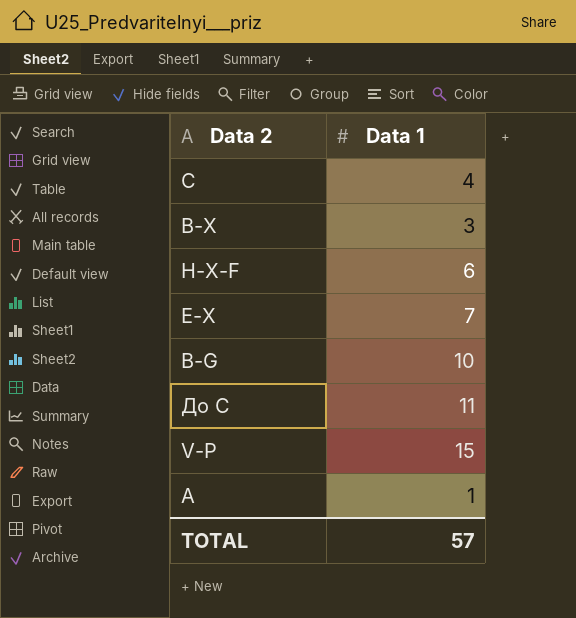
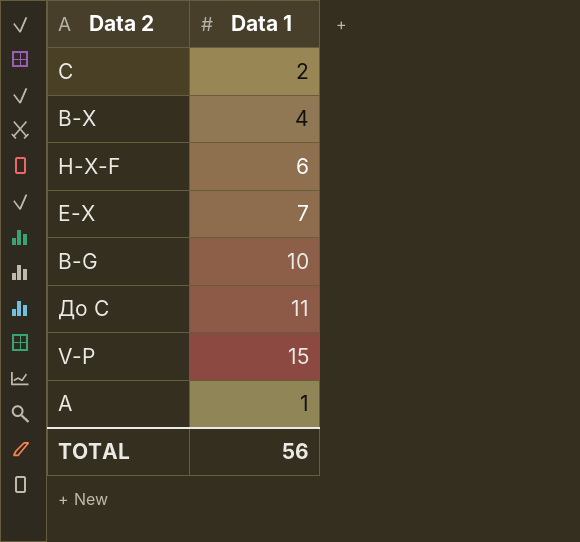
C | Data 1: 4 -> 2
B-X | Data 1: 3 -> 4
TOTAL | Data 1: 57 -> 56

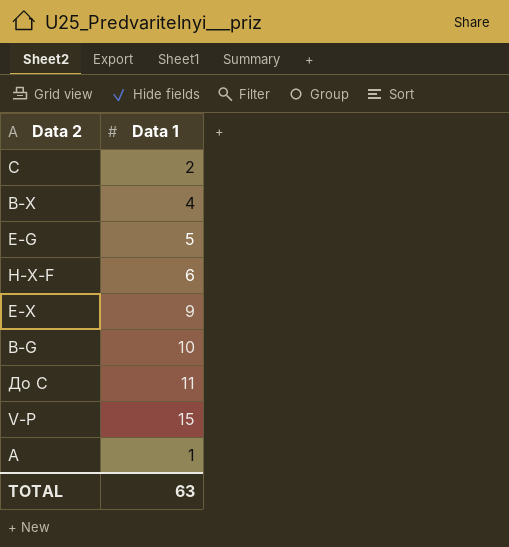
row E-G: none -> 5
E-X | Data 1: 7 -> 9
TOTAL | Data 1: 56 -> 63

